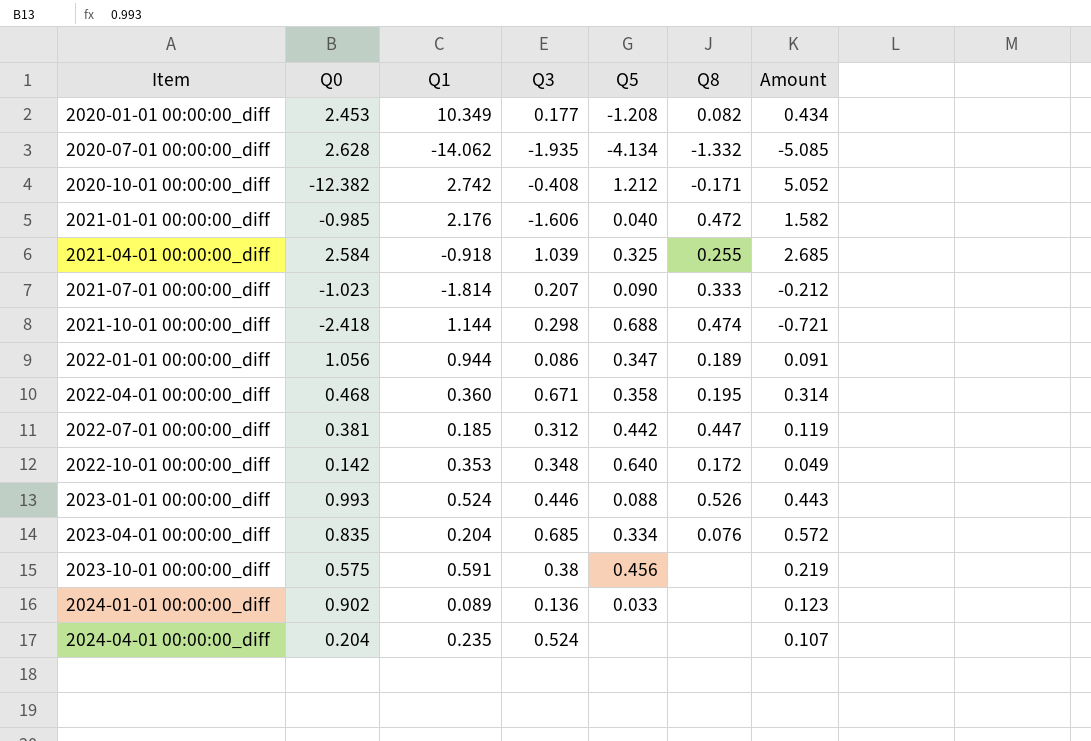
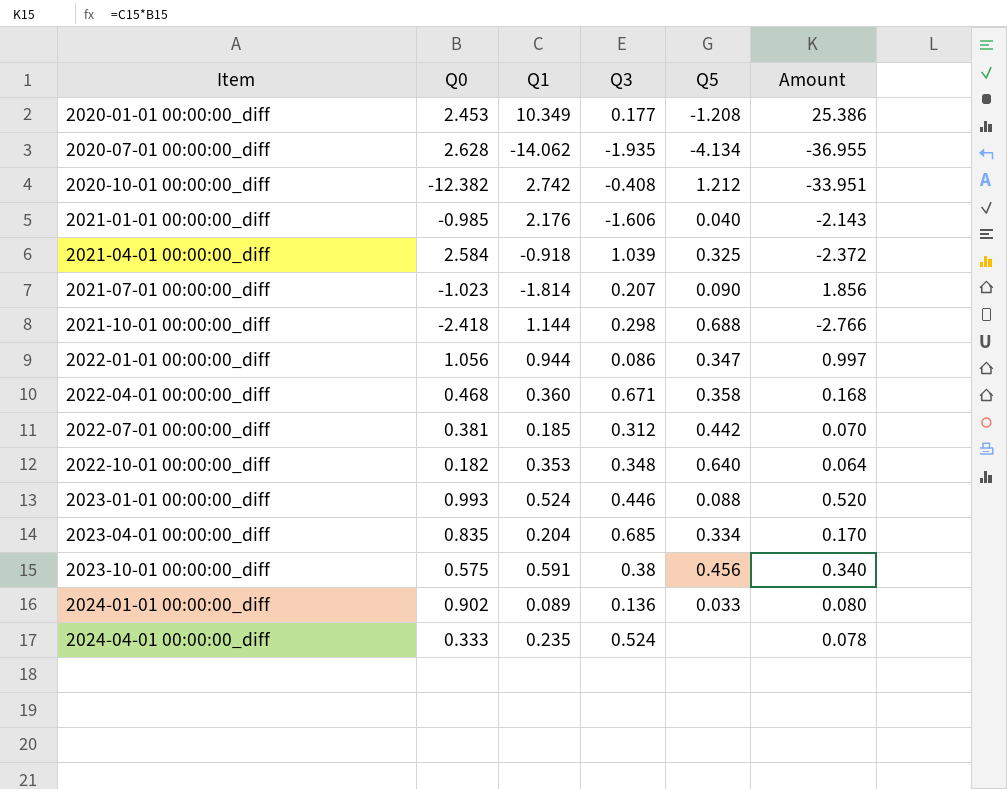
column Q8 | position: 6 -> none
column Amount | formula: [Q0] * [Q3] -> [Q0] * [Q1]
2022-10-01 00:00:00_diff | Q0: 0.142 -> 0.182
2024-04-01 00:00:00_diff | Q0: 0.204 -> 0.333

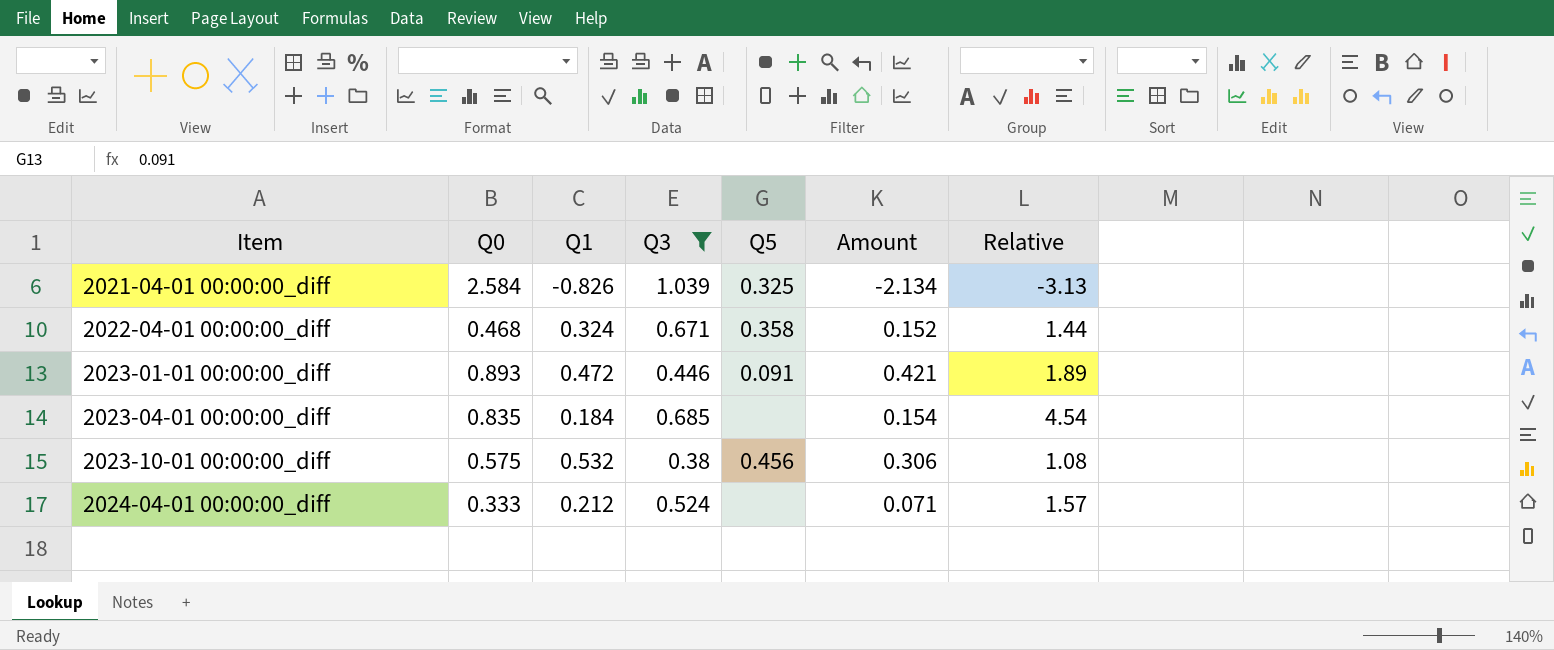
filter: none -> Q3 >= 0.38
column Relative | formula: none -> [Q0] / [Q1]
2021-04-01 00:00:00_diff | Q1: -0.918 -> -0.826
2021-04-01 00:00:00_diff | Amount: -2.372 -> -2.134
2022-04-01 00:00:00_diff | Q1: 0.360 -> 0.324
2022-04-01 00:00:00_diff | Amount: 0.168 -> 0.152
2023-01-01 00:00:00_diff | Q0: 0.993 -> 0.893
2023-01-01 00:00:00_diff | Q1: 0.524 -> 0.472
2023-01-01 00:00:00_diff | Q5: 0.088 -> 0.091
2023-01-01 00:00:00_diff | Amount: 0.520 -> 0.421
2023-04-01 00:00:00_diff | Q1: 0.204 -> 0.184
2023-04-01 00:00:00_diff | Q5: 0.334 -> none
2023-04-01 00:00:00_diff | Amount: 0.170 -> 0.154
2023-10-01 00:00:00_diff | Q1: 0.591 -> 0.532
2023-10-01 00:00:00_diff | Amount: 0.340 -> 0.306
2024-04-01 00:00:00_diff | Q1: 0.235 -> 0.212
2024-04-01 00:00:00_diff | Amount: 0.078 -> 0.071

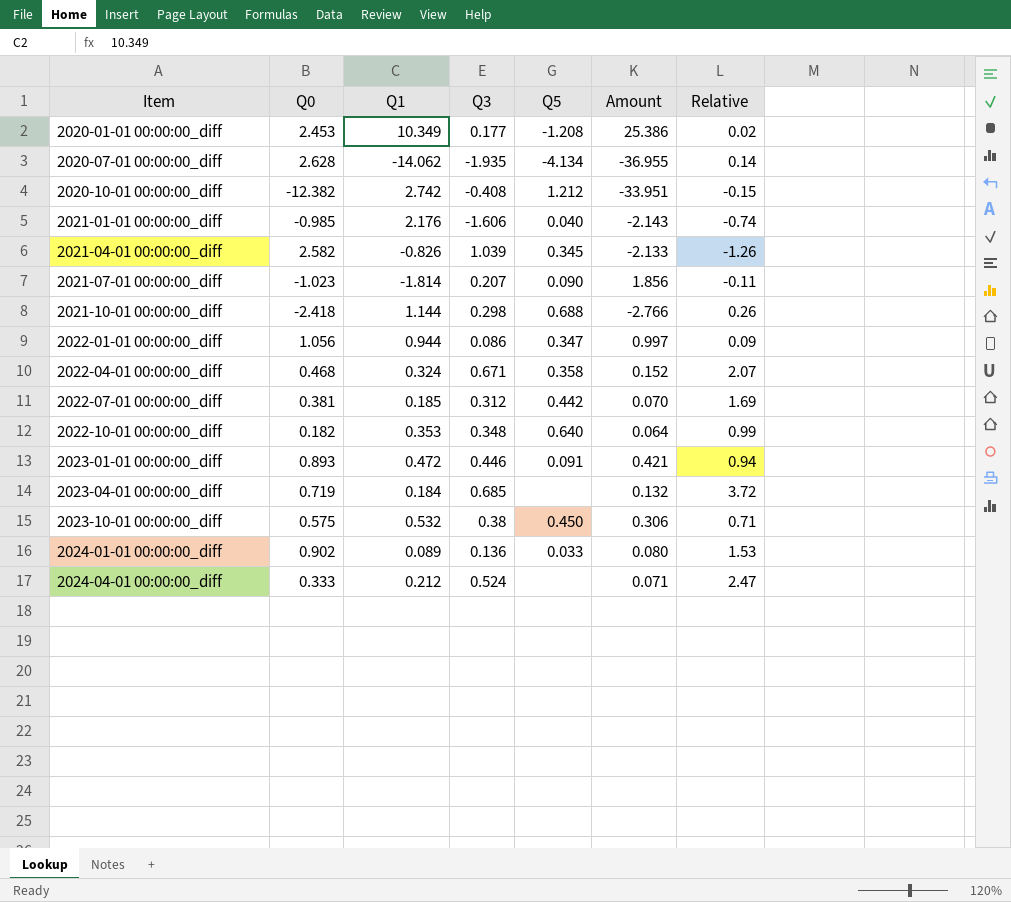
filter: Q3 >= 0.38 -> none
column Relative | formula: [Q0] / [Q1] -> [Q3] / [Q1]
2021-04-01 00:00:00_diff | Q0: 2.584 -> 2.582
2021-04-01 00:00:00_diff | Q5: 0.325 -> 0.345
2021-04-01 00:00:00_diff | Amount: -2.134 -> -2.133
2023-04-01 00:00:00_diff | Q0: 0.835 -> 0.719
2023-04-01 00:00:00_diff | Amount: 0.154 -> 0.132
2023-10-01 00:00:00_diff | Q5: 0.456 -> 0.450

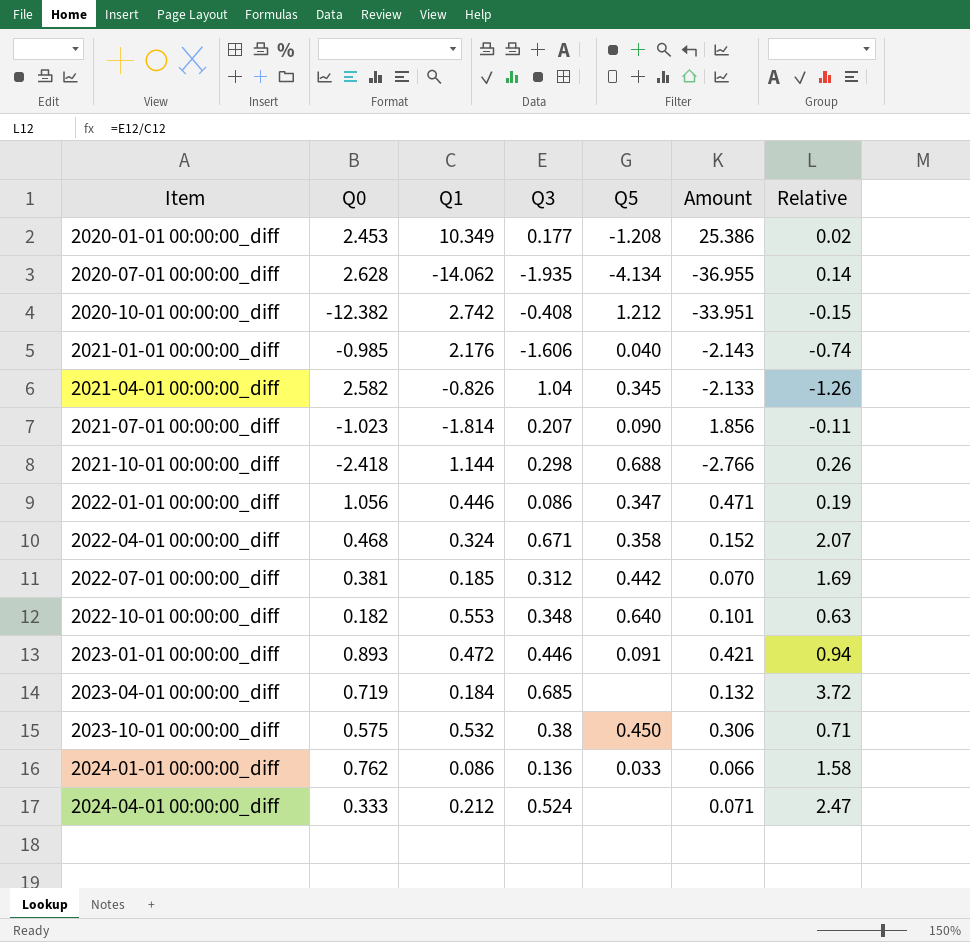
2021-04-01 00:00:00_diff | Q3: 1.039 -> 1.04
2022-01-01 00:00:00_diff | Q1: 0.944 -> 0.446
2022-01-01 00:00:00_diff | Amount: 0.997 -> 0.471
2022-01-01 00:00:00_diff | Relative: 0.09 -> 0.19
2022-10-01 00:00:00_diff | Q1: 0.353 -> 0.553
2022-10-01 00:00:00_diff | Amount: 0.064 -> 0.101
2022-10-01 00:00:00_diff | Relative: 0.99 -> 0.63
2024-01-01 00:00:00_diff | Q0: 0.902 -> 0.762
2024-01-01 00:00:00_diff | Q1: 0.089 -> 0.086
2024-01-01 00:00:00_diff | Amount: 0.080 -> 0.066
2024-01-01 00:00:00_diff | Relative: 1.53 -> 1.58

